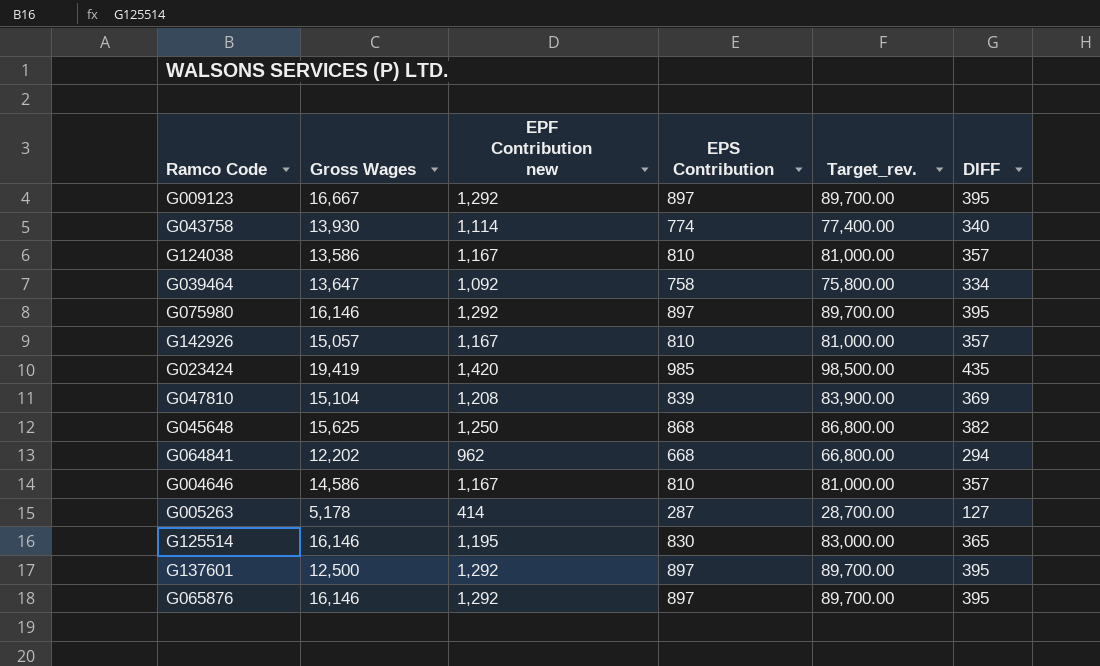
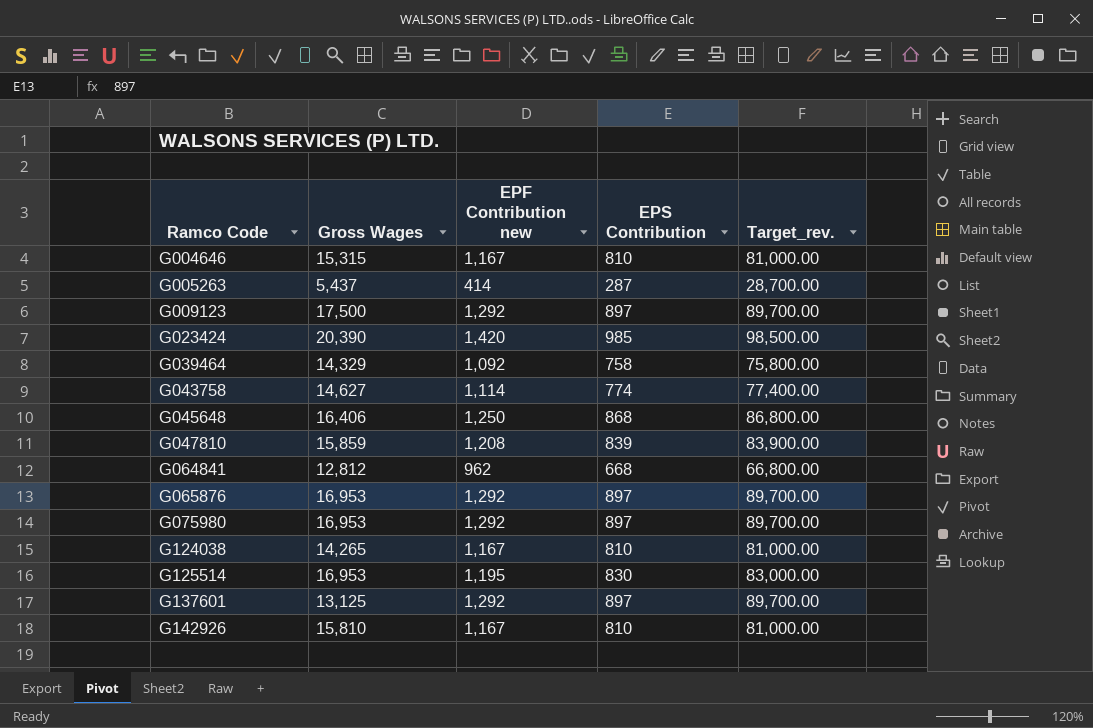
row order: none -> Ramco Code ascending
column DIFF | formula: [EPF Contribution new] - [EPS Contribution] -> none
G004646 | Gross Wages: 14,586 -> 15,315
G005263 | Gross Wages: 5,178 -> 5,437
G009123 | Gross Wages: 16,667 -> 17,500
G023424 | Gross Wages: 19,419 -> 20,390
G039464 | Gross Wages: 13,647 -> 14,329
G043758 | Gross Wages: 13,930 -> 14,627
G045648 | Gross Wages: 15,625 -> 16,406
G047810 | Gross Wages: 15,104 -> 15,859
G064841 | Gross Wages: 12,202 -> 12,812
G065876 | Gross Wages: 16,146 -> 16,953
G075980 | Gross Wages: 16,146 -> 16,953
G124038 | Gross Wages: 13,586 -> 14,265
G125514 | Gross Wages: 16,146 -> 16,953
G137601 | Gross Wages: 12,500 -> 13,125
G142926 | Gross Wages: 15,057 -> 15,810

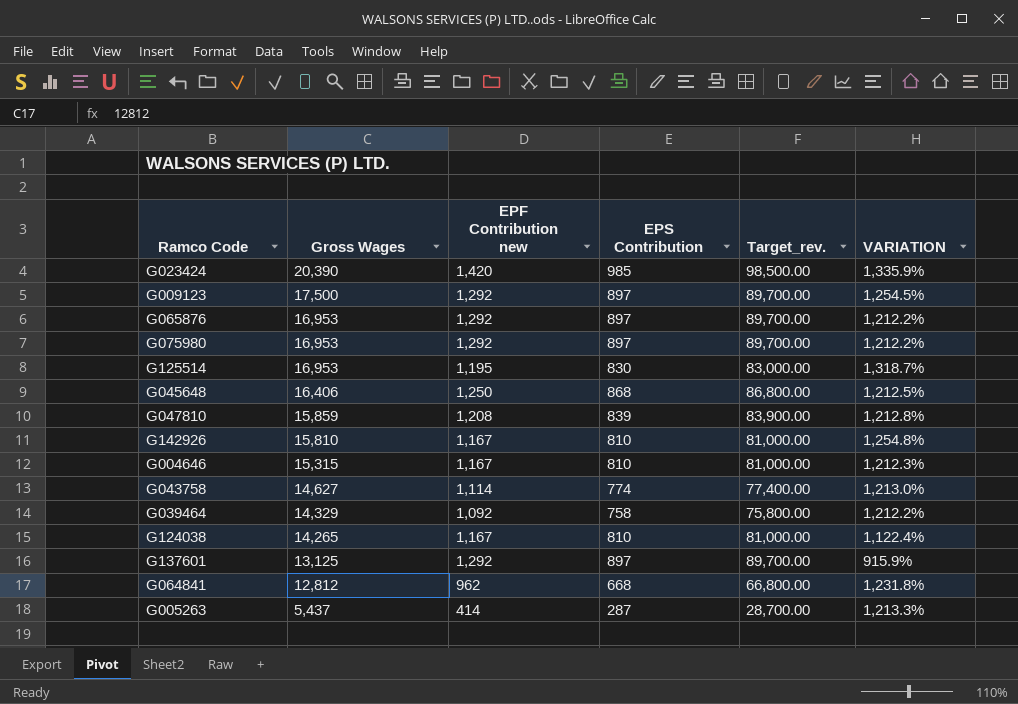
row order: Ramco Code ascending -> Gross Wages descending
column VARIATION | formula: none -> ([Gross Wages] - [EPF Contribution new]) / [EPF Contribution new]

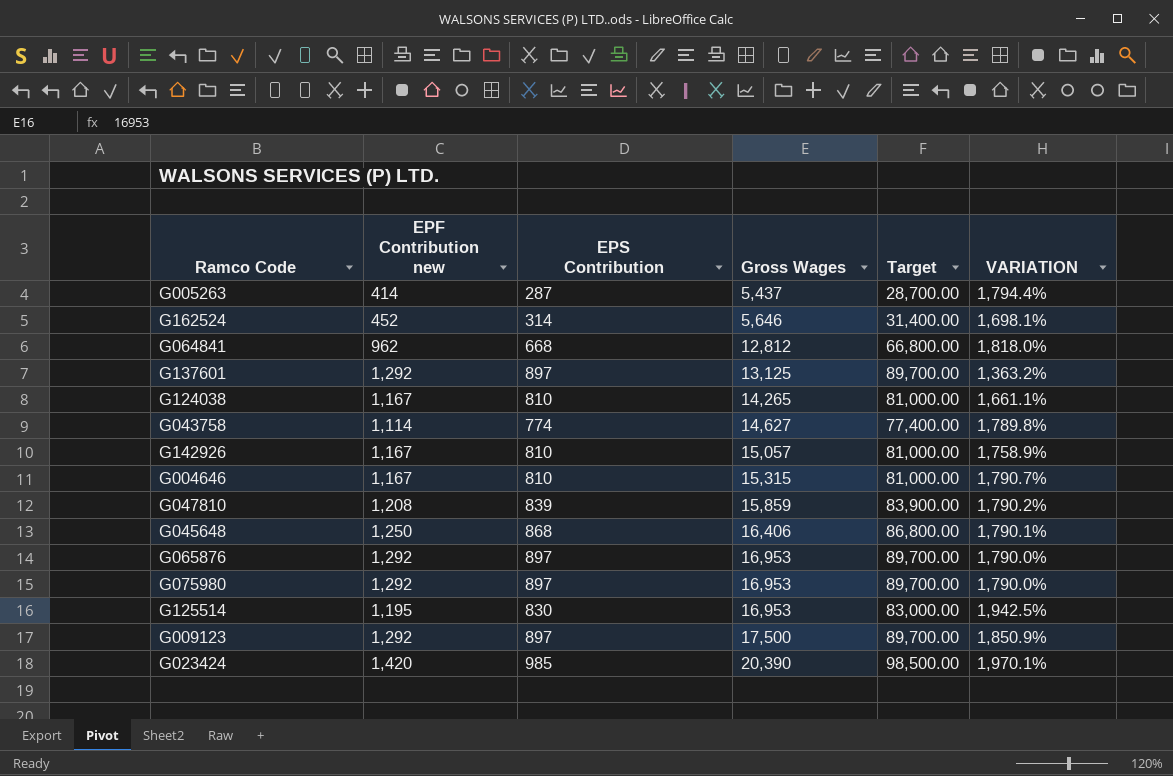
row order: Gross Wages descending -> Gross Wages ascending
column Gross Wages | position: 2 -> 4
column name: Target_rev. -> Target
column VARIATION | formula: ([Gross Wages] - [EPF Contribution new]) / [EPF Contribution new] -> ([Gross Wages] - [EPS Contribution]) / [EPS Contribution]
row G039464: 14,329 | 1,092 | 758 | 75,800.00 | 1,212.2% -> none
row G162524: none -> 452 | 314 | 5,646 | 31,400.00 | 1,698.1%
G142926 | Gross Wages: 15,810 -> 15,057

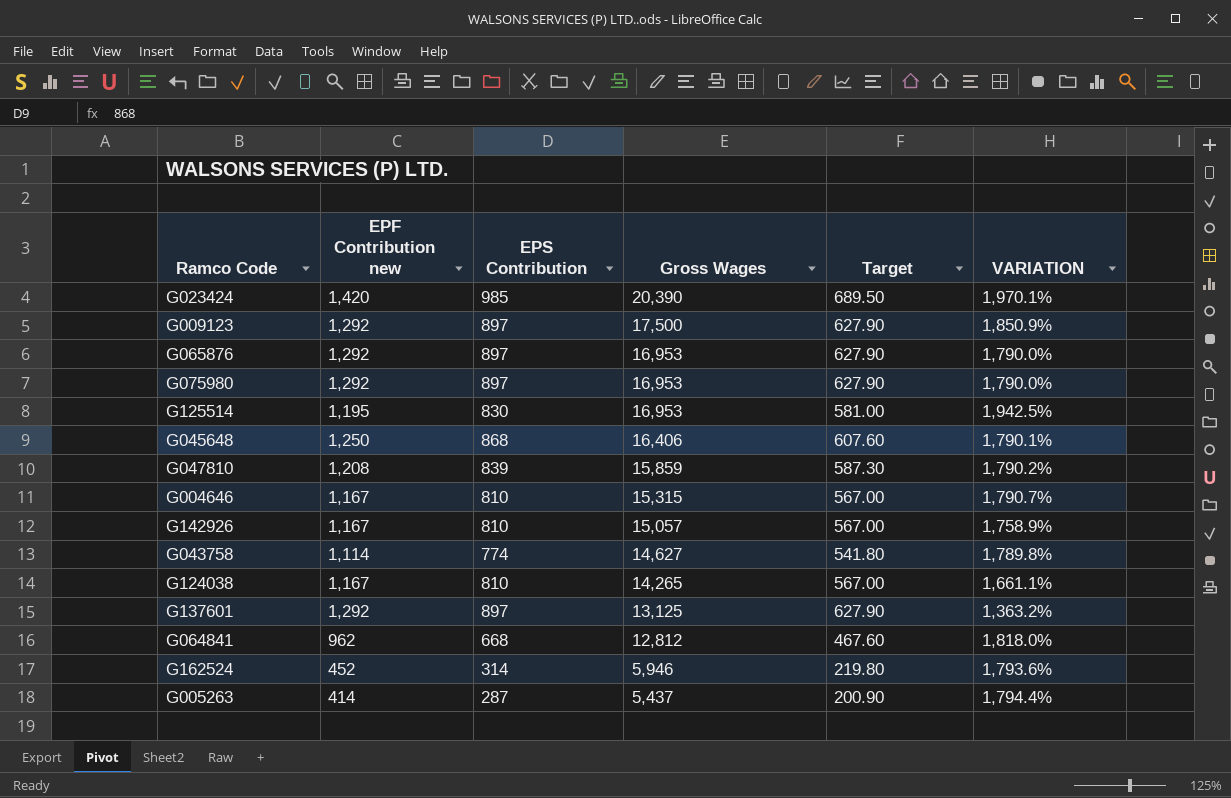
row order: Gross Wages ascending -> Gross Wages descending
column Target | formula: [EPS Contribution] * 100 -> [EPS Contribution] * 0.7
G162524 | Gross Wages: 5,646 -> 5,946
G162524 | VARIATION: 1,698.1% -> 1,793.6%

